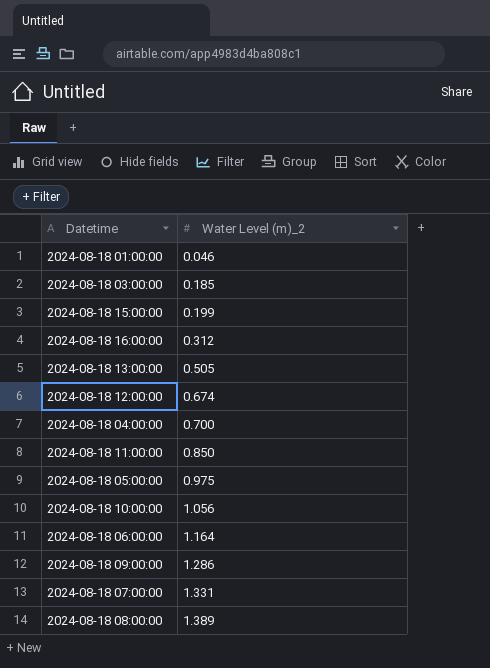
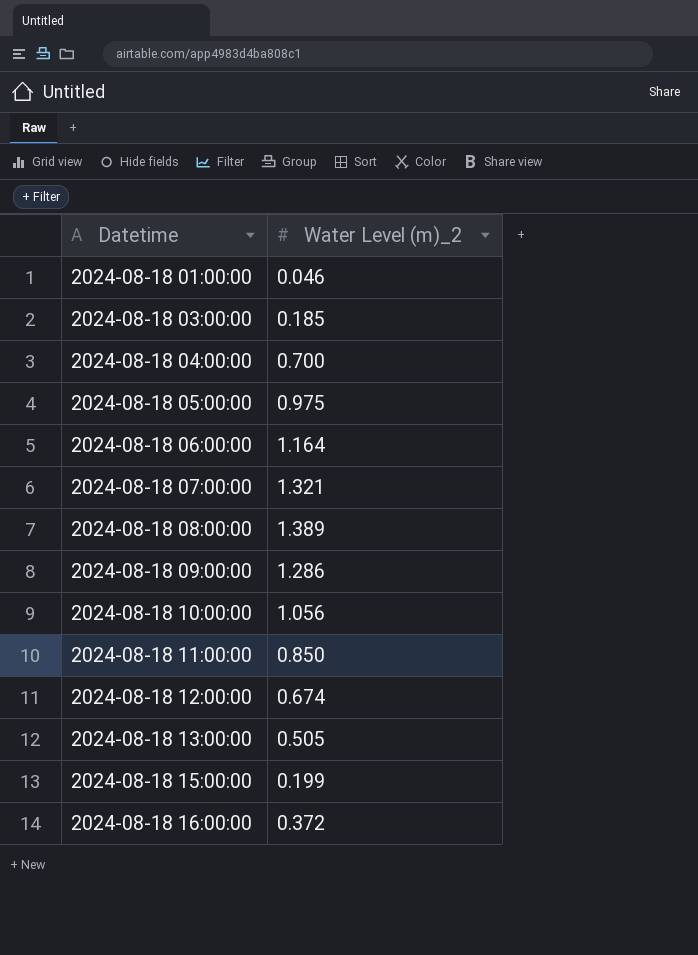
row order: Water Level (m)_2 ascending -> Datetime ascending
2024-08-18 07:00:00 | Water Level (m)_2: 1.331 -> 1.321
2024-08-18 16:00:00 | Water Level (m)_2: 0.312 -> 0.372

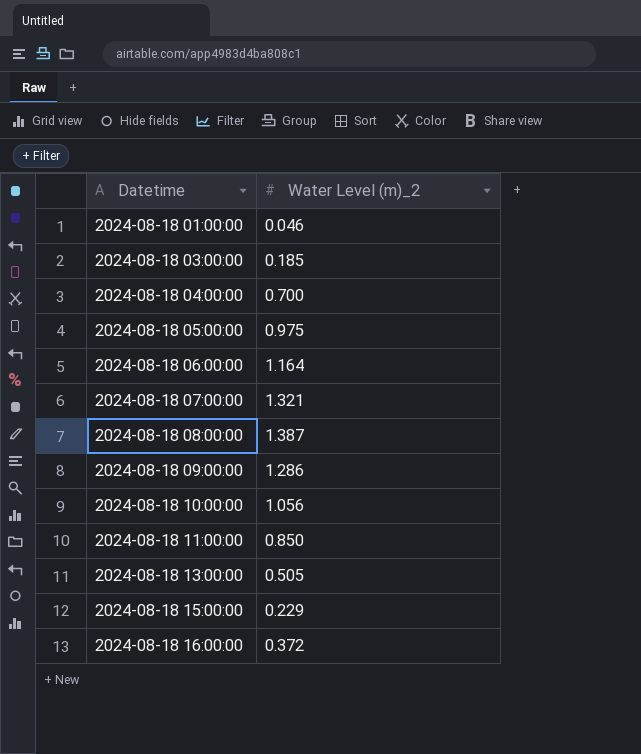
row 2024-08-18 12:00:00: 0.674 -> none
2024-08-18 08:00:00 | Water Level (m)_2: 1.389 -> 1.387
2024-08-18 15:00:00 | Water Level (m)_2: 0.199 -> 0.229

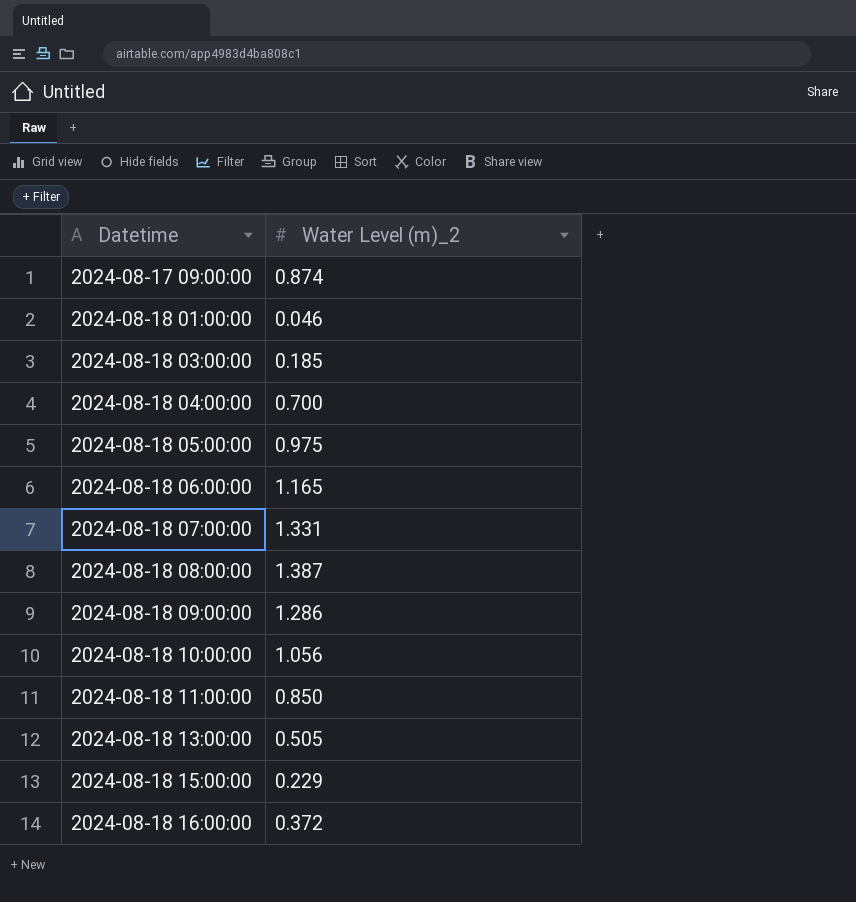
row 2024-08-17 09:00:00: none -> 0.874
2024-08-18 06:00:00 | Water Level (m)_2: 1.164 -> 1.165
2024-08-18 07:00:00 | Water Level (m)_2: 1.321 -> 1.331

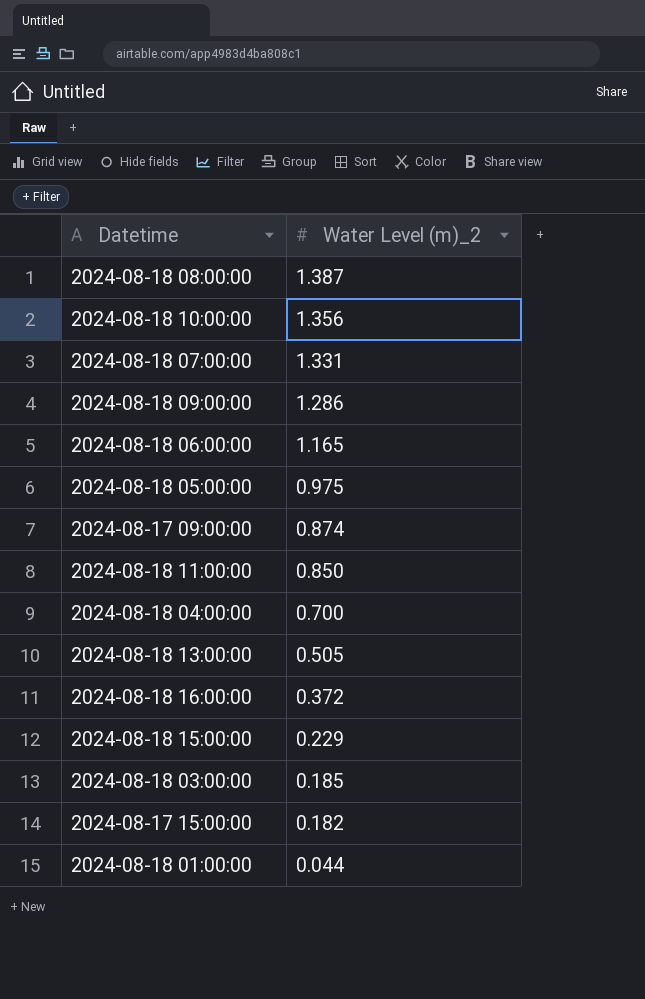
row order: Datetime ascending -> Water Level (m)_2 descending
2024-08-18 10:00:00 | Water Level (m)_2: 1.056 -> 1.356
row 2024-08-17 15:00:00: none -> 0.182
2024-08-18 01:00:00 | Water Level (m)_2: 0.046 -> 0.044

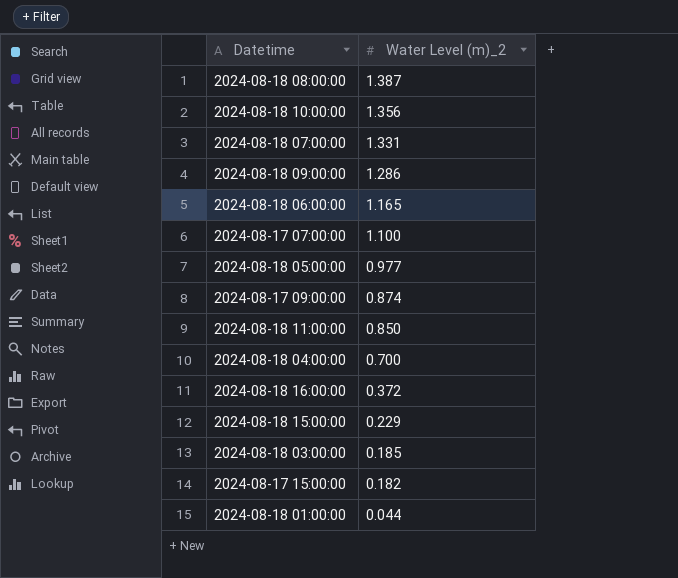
row 2024-08-18 13:00:00: 0.505 -> none
row 2024-08-17 07:00:00: none -> 1.100
2024-08-18 05:00:00 | Water Level (m)_2: 0.975 -> 0.977

